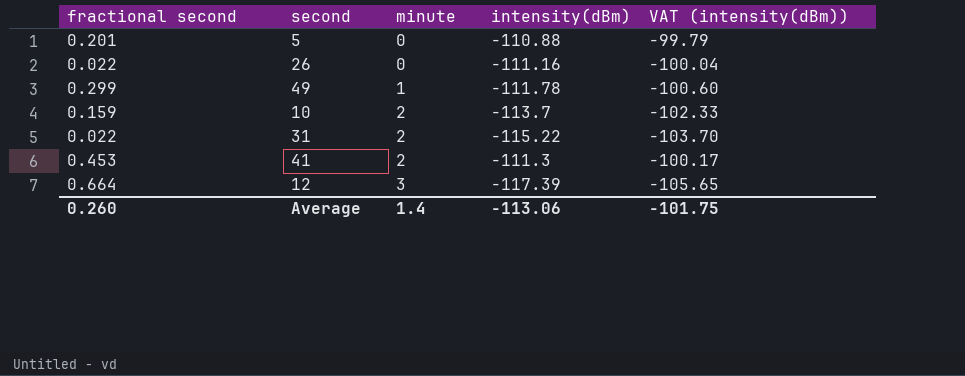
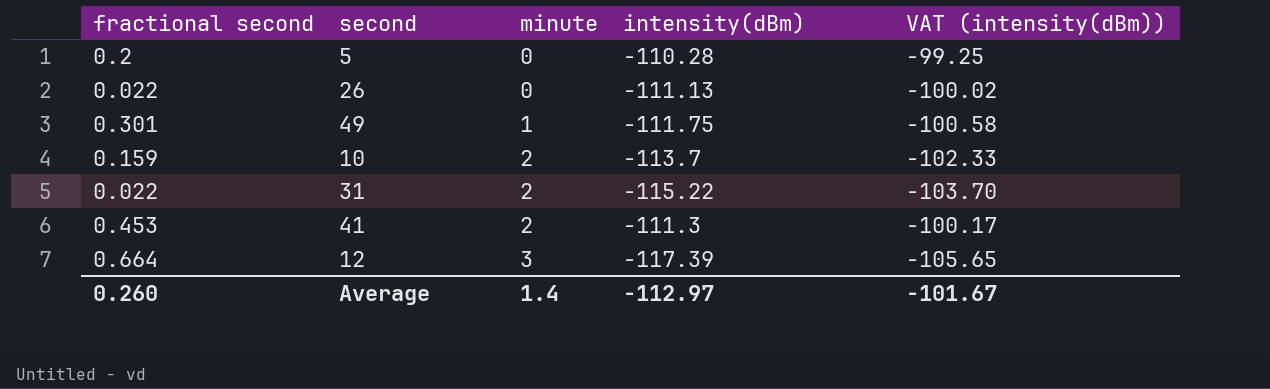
5 | fractional second: 0.201 -> 0.2
5 | intensity(dBm): -110.88 -> -110.28
5 | VAT (intensity(dBm)): -99.79 -> -99.25
26 | intensity(dBm): -111.16 -> -111.13
26 | VAT (intensity(dBm)): -100.04 -> -100.02
49 | fractional second: 0.299 -> 0.301
49 | intensity(dBm): -111.78 -> -111.75
49 | VAT (intensity(dBm)): -100.60 -> -100.58
Average | intensity(dBm): -113.06 -> -112.97
Average | VAT (intensity(dBm)): -101.75 -> -101.67

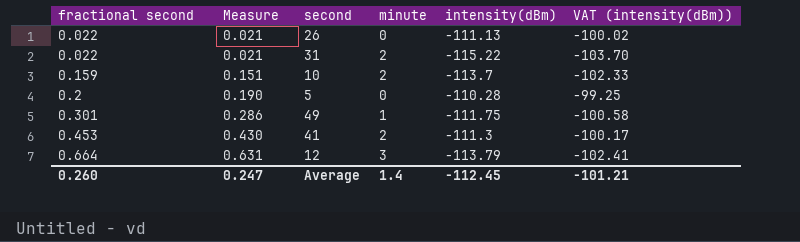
row order: minute ascending -> fractional second ascending
column Measure | formula: none -> [fractional second] * 0.95
12 | intensity(dBm): -117.39 -> -113.79
12 | VAT (intensity(dBm)): -105.65 -> -102.41
Average | intensity(dBm): -112.97 -> -112.45
Average | VAT (intensity(dBm)): -101.67 -> -101.21

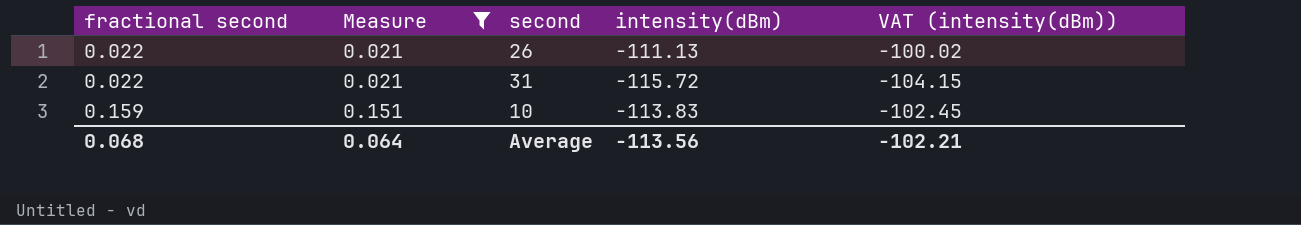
filter: none -> Measure <= 0.151
column minute | position: 4 -> none
31 | intensity(dBm): -115.22 -> -115.72
31 | VAT (intensity(dBm)): -103.70 -> -104.15
10 | intensity(dBm): -113.7 -> -113.83
10 | VAT (intensity(dBm)): -102.33 -> -102.45
Average | fractional second: 0.260 -> 0.068
Average | Measure: 0.247 -> 0.064
Average | intensity(dBm): -112.45 -> -113.56
Average | VAT (intensity(dBm)): -101.21 -> -102.21

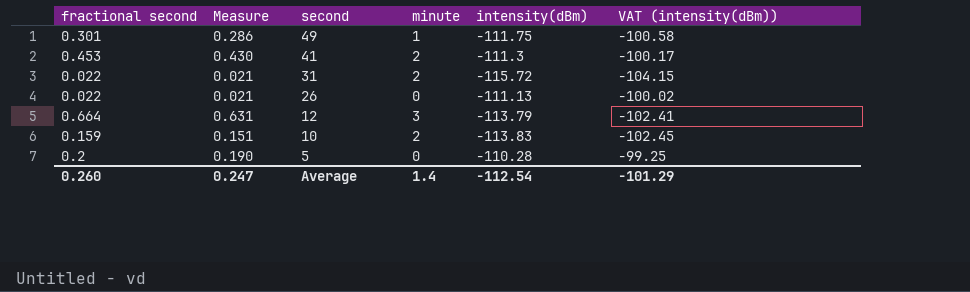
filter: Measure <= 0.151 -> none
row order: fractional second ascending -> second descending
column minute | position: none -> 4
Average | fractional second: 0.068 -> 0.260
Average | Measure: 0.064 -> 0.247
Average | intensity(dBm): -113.56 -> -112.54
Average | VAT (intensity(dBm)): -102.21 -> -101.29

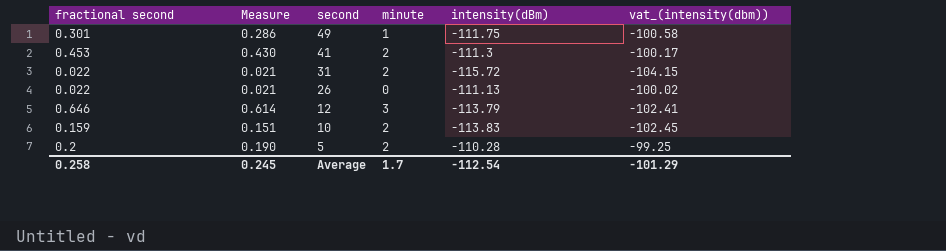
column name: VAT (intensity(dBm)) -> vat_(intensity(dbm))
12 | fractional second: 0.664 -> 0.646
12 | Measure: 0.631 -> 0.614
5 | minute: 0 -> 2
Average | fractional second: 0.260 -> 0.258
Average | Measure: 0.247 -> 0.245
Average | minute: 1.4 -> 1.7

